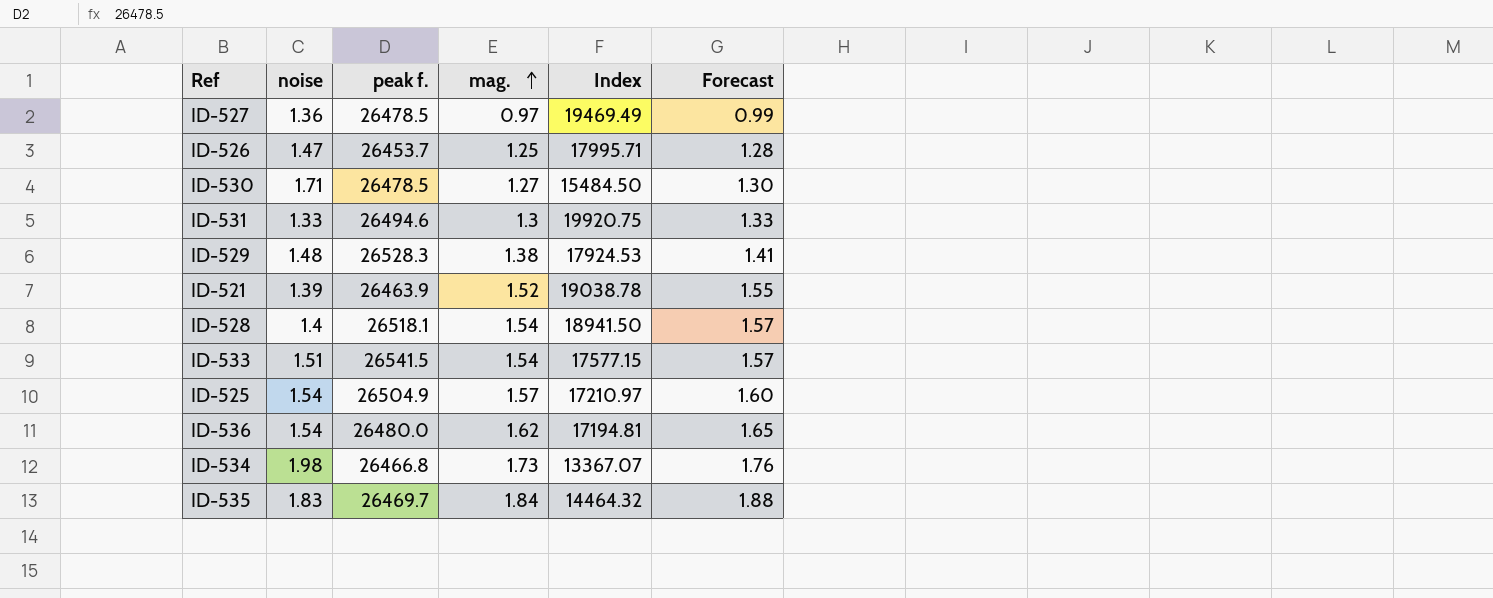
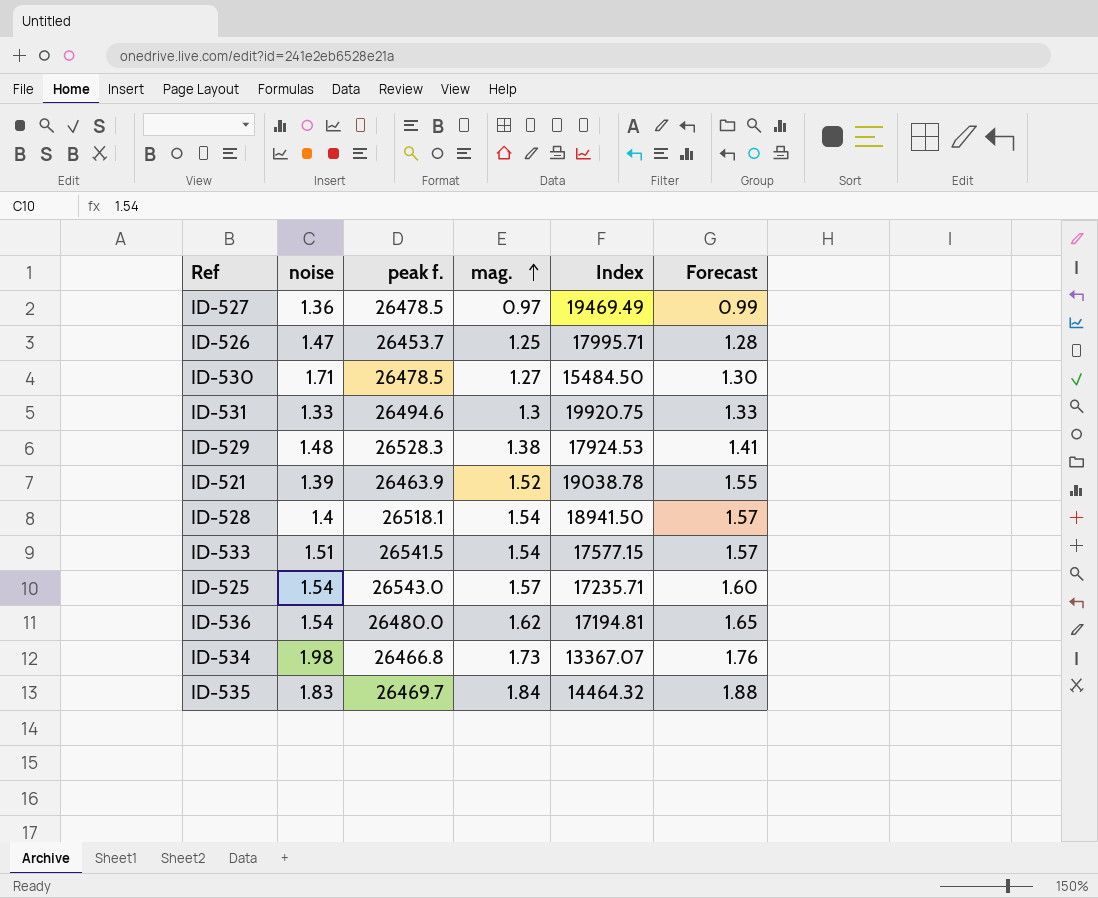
ID-525 | peak f.: 26504.9 -> 26543.0
ID-525 | Index: 17210.97 -> 17235.71

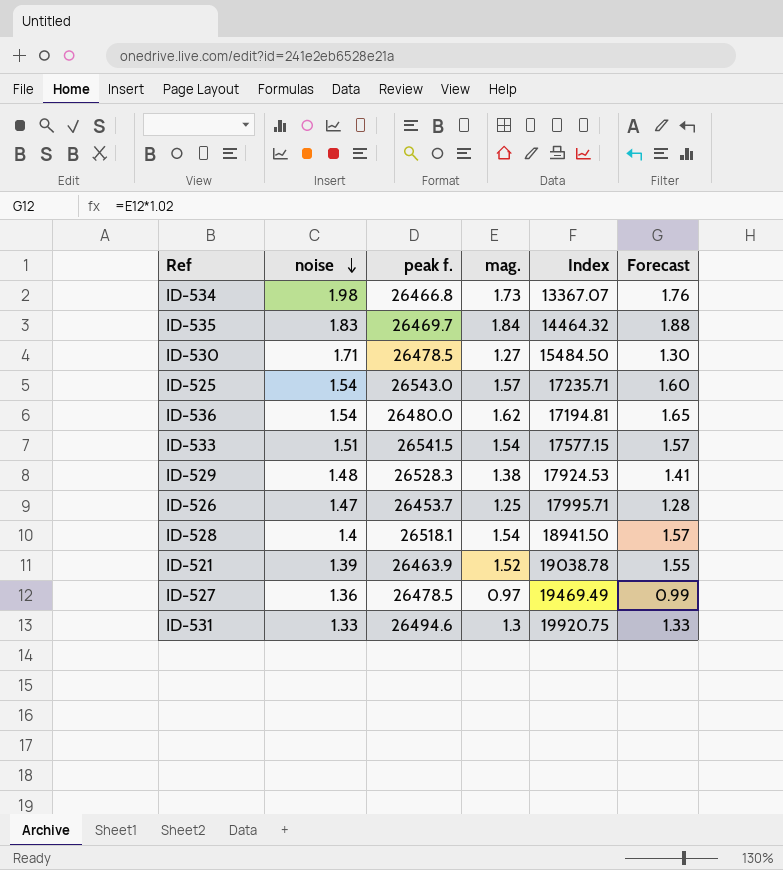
row order: mag. ascending -> noise descending

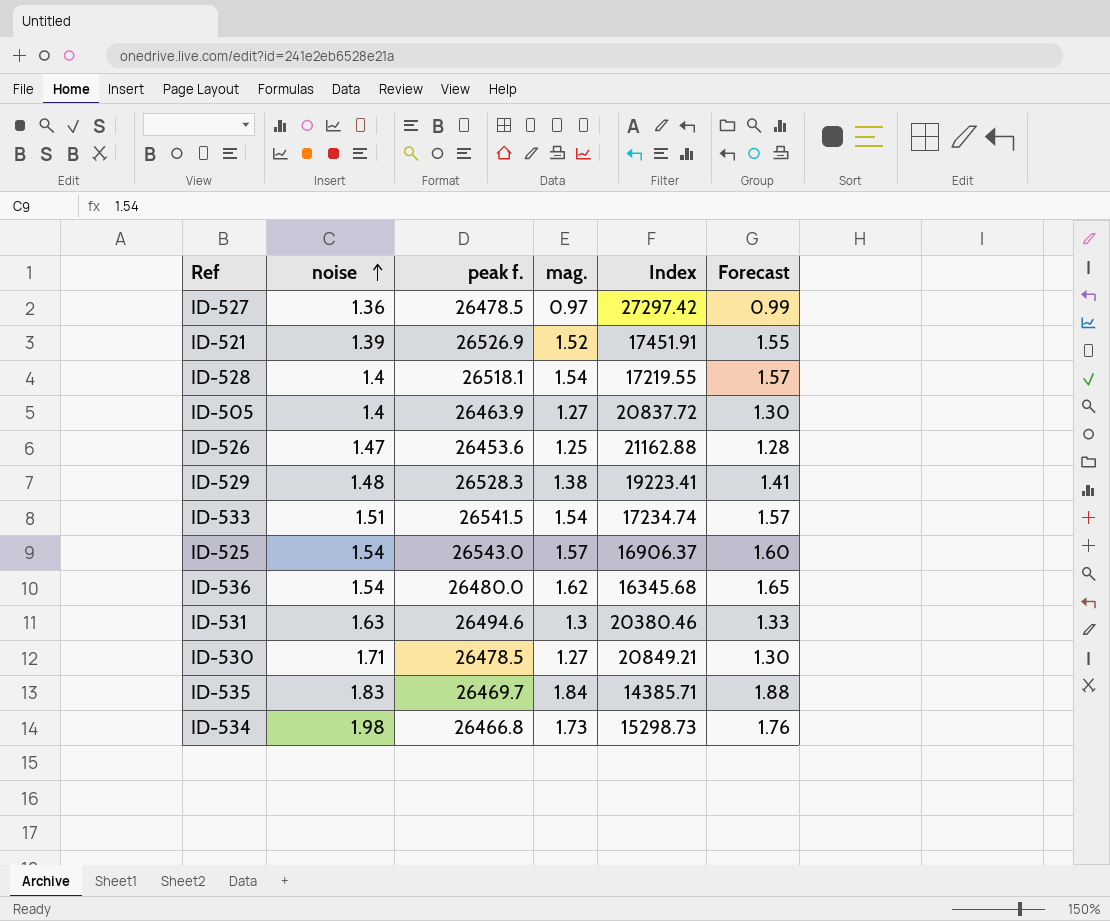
row order: noise descending -> noise ascending
column Index | formula: [peak f.] / [noise] -> [peak f.] / [mag.]
ID-521 | peak f.: 26463.9 -> 26526.9
row ID-505: none -> 1.4 | 26463.9 | 1.27 | 20837.72 | 1.30
ID-526 | peak f.: 26453.7 -> 26453.6
ID-531 | noise: 1.33 -> 1.63

